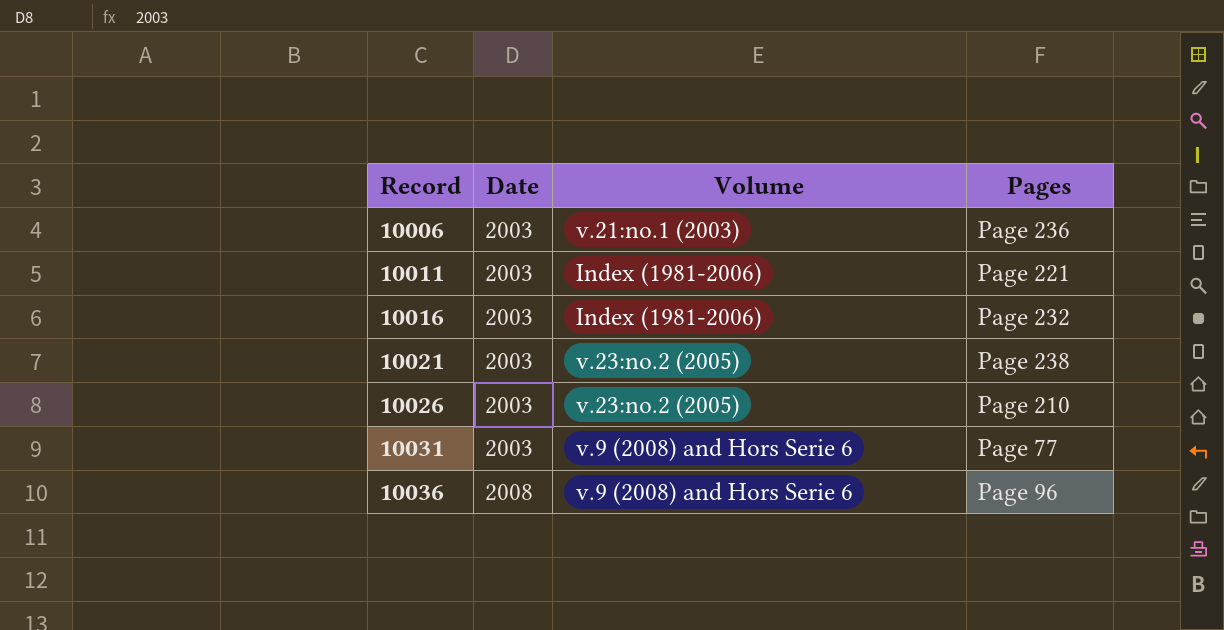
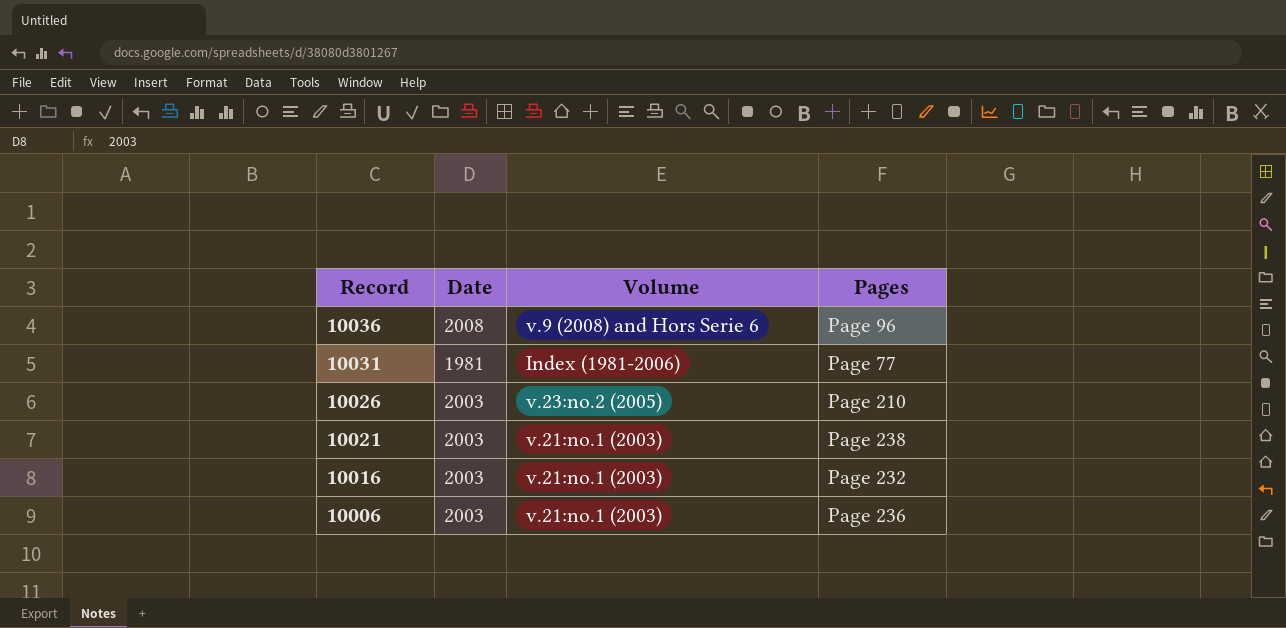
row order: Record ascending -> Record descending
row 10011: 2003 | Index (1981-2006) | Page 221 -> none
10031 | Date: 2003 -> 1981
10031 | Volume: v.9 (2008) and Hors Serie 6 -> Index (1981-2006)
10021 | Volume: v.23:no.2 (2005) -> v.21:no.1 (2003)
10016 | Volume: Index (1981-2006) -> v.21:no.1 (2003)

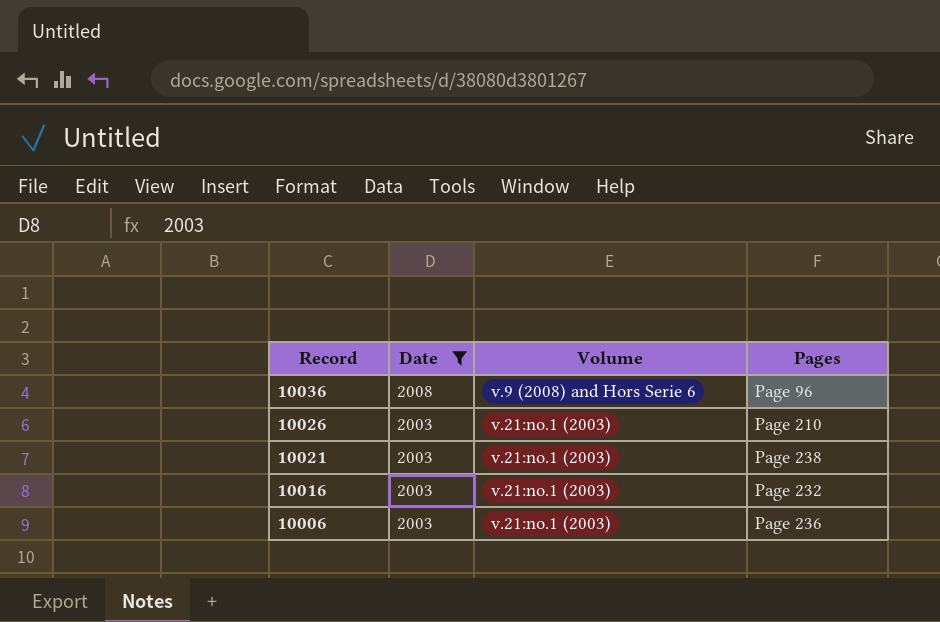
filter: none -> Date != 1981
10026 | Volume: v.23:no.2 (2005) -> v.21:no.1 (2003)

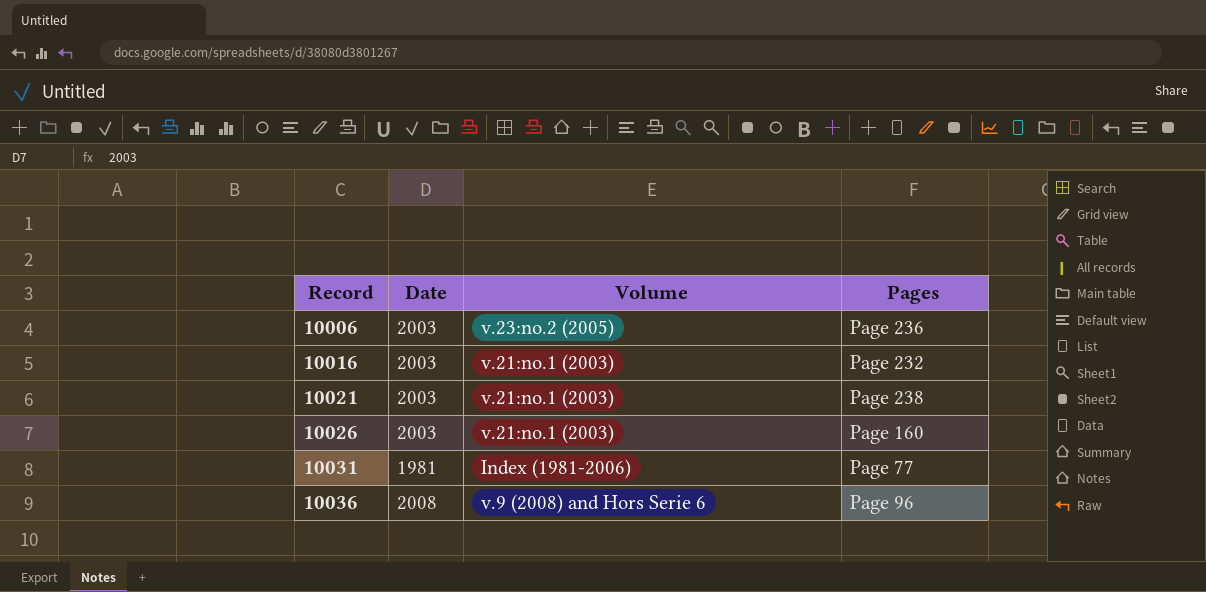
filter: Date != 1981 -> none
row order: Record descending -> Record ascending
10006 | Volume: v.21:no.1 (2003) -> v.23:no.2 (2005)
10026 | Pages: Page 210 -> Page 160

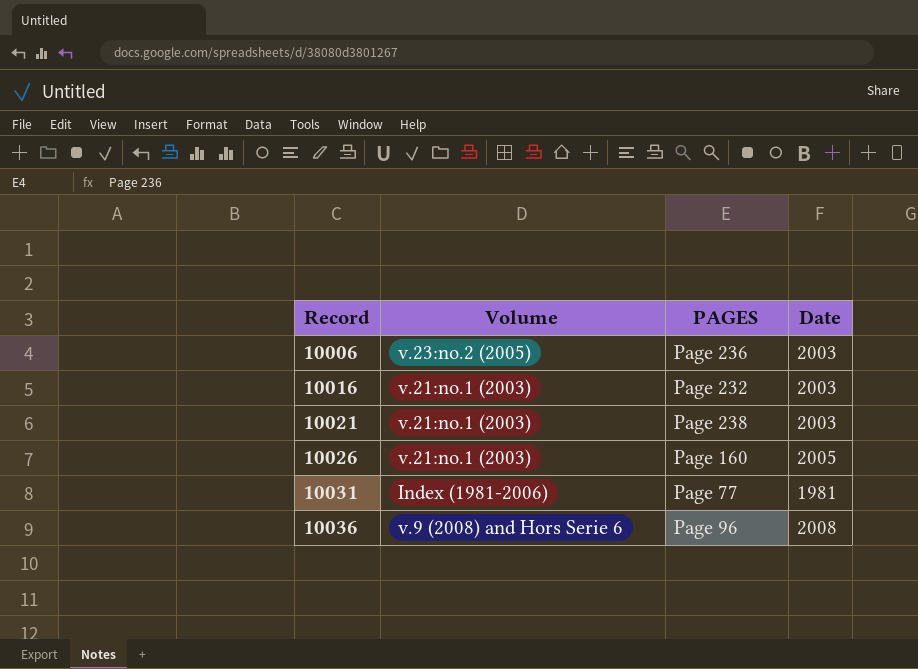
column name: Pages -> PAGES
column Date | position: 2 -> 4
10026 | Date: 2003 -> 2005

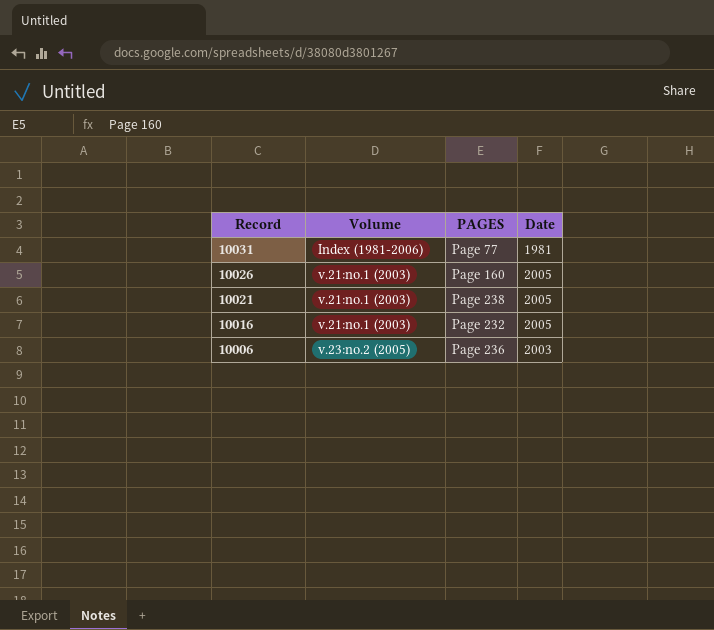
row order: Record ascending -> Record descending
row 10036: v.9 (2008) and Hors Serie 6 | Page 96 | 2008 -> none
10021 | Date: 2003 -> 2005
10016 | Date: 2003 -> 2005

